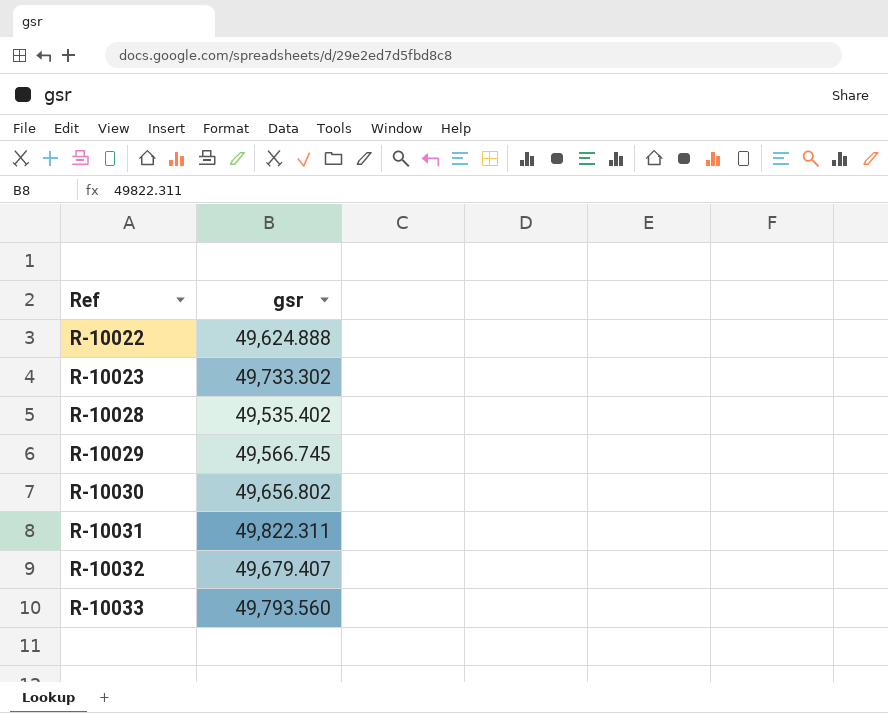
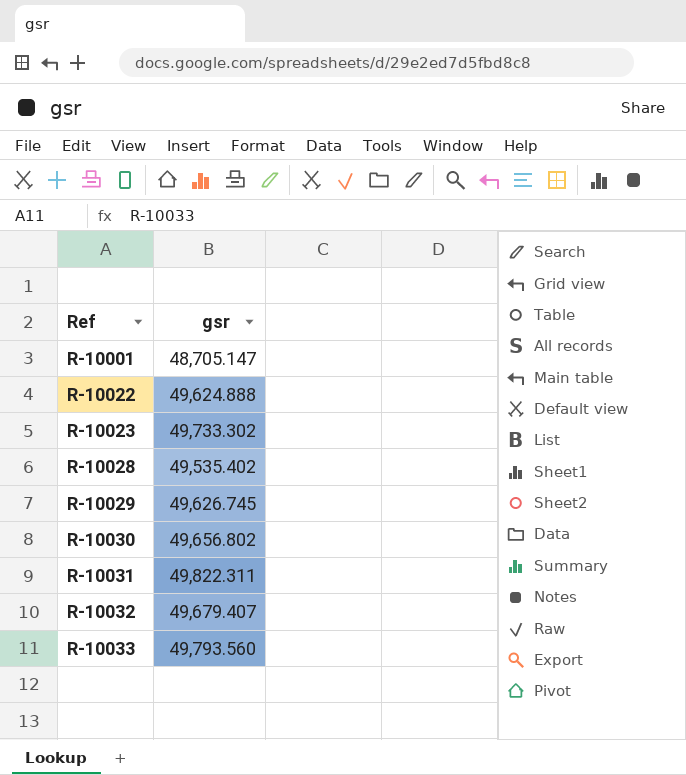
row R-10001: none -> 48,705.147
R-10029 | gsr: 49,566.745 -> 49,626.745

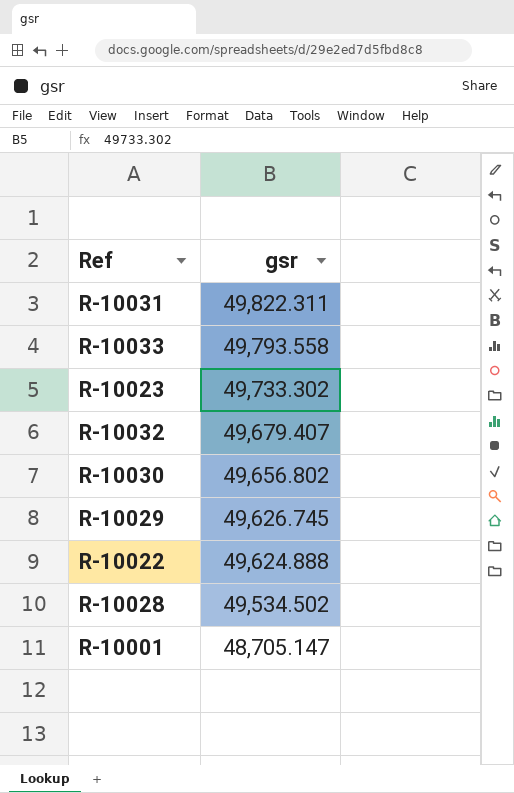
row order: Ref ascending -> gsr descending
R-10033 | gsr: 49,793.560 -> 49,793.558
R-10028 | gsr: 49,535.402 -> 49,534.502

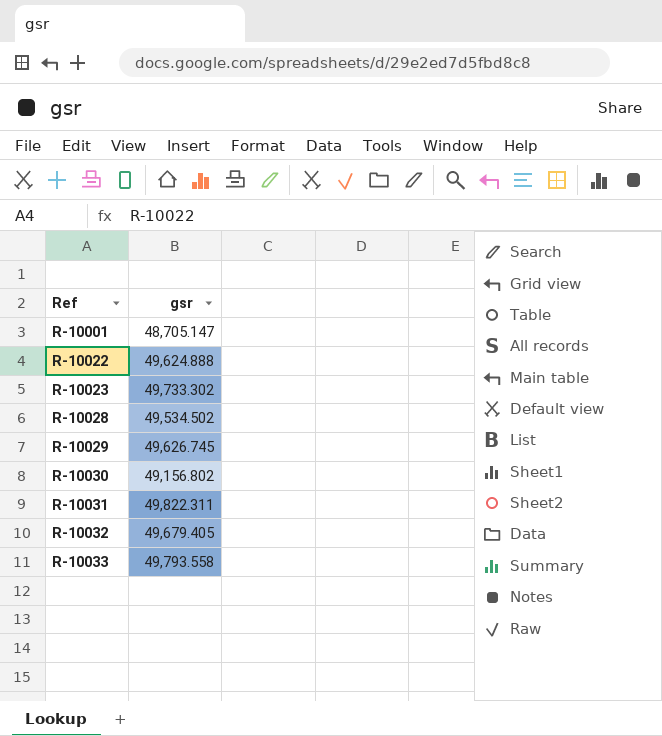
row order: gsr descending -> Ref ascending
R-10030 | gsr: 49,656.802 -> 49,156.802
R-10032 | gsr: 49,679.407 -> 49,679.405

